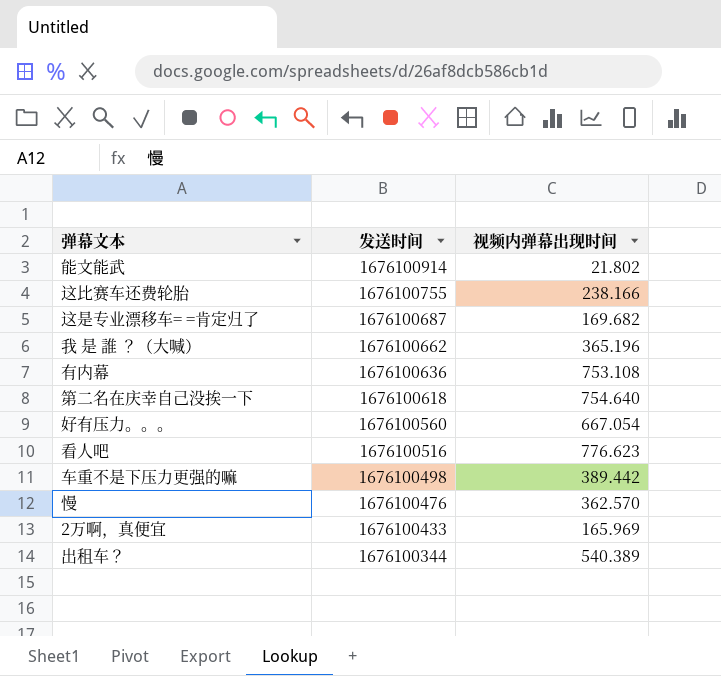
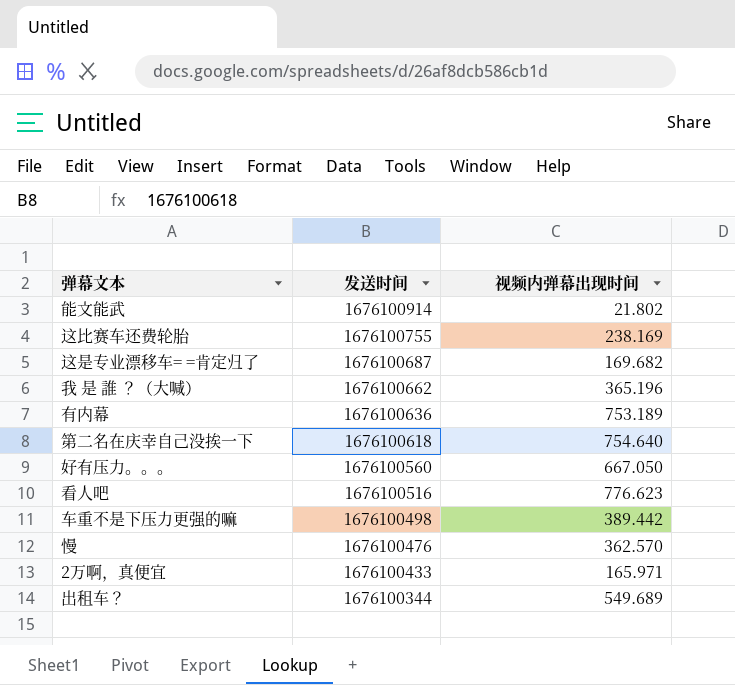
这比赛车还费轮胎 | 视频内弹幕出现时间: 238.166 -> 238.169
有内幕 | 视频内弹幕出现时间: 753.108 -> 753.189
好有压力。。。 | 视频内弹幕出现时间: 667.054 -> 667.050
2万啊，真便宜 | 视频内弹幕出现时间: 165.969 -> 165.971
出租车？ | 视频内弹幕出现时间: 540.389 -> 549.689

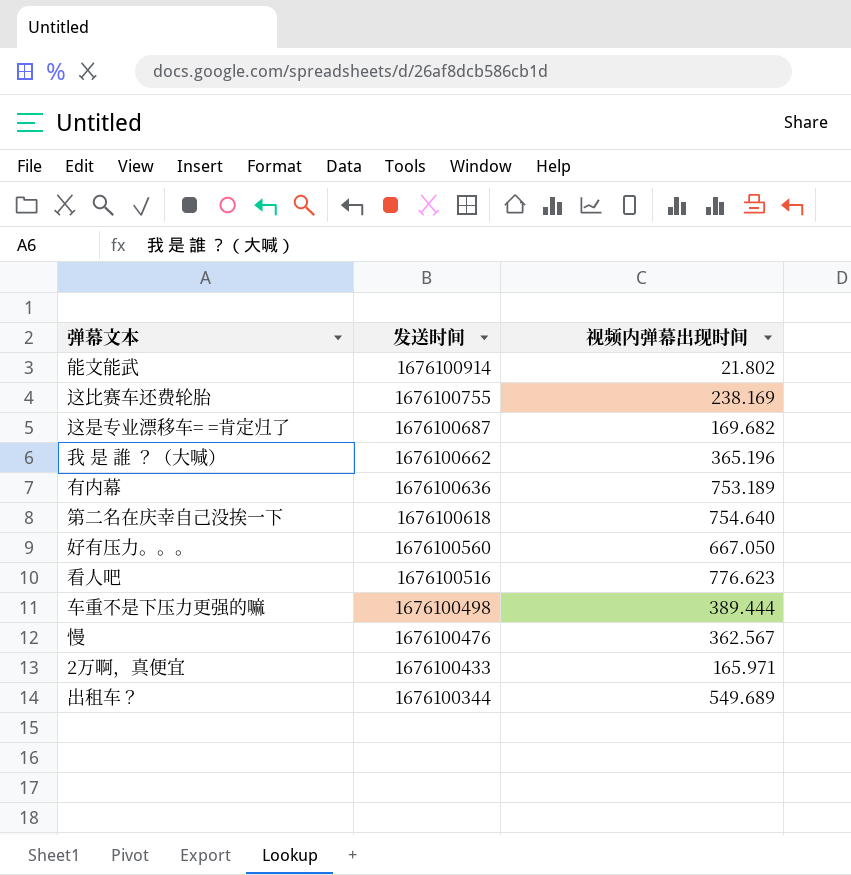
车重不是下压力更强的嘛 | 视频内弹幕出现时间: 389.442 -> 389.444
慢 | 视频内弹幕出现时间: 362.570 -> 362.567

